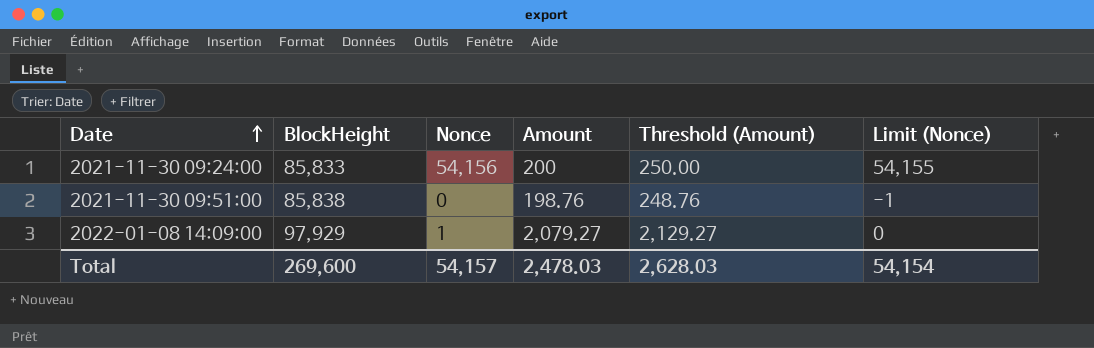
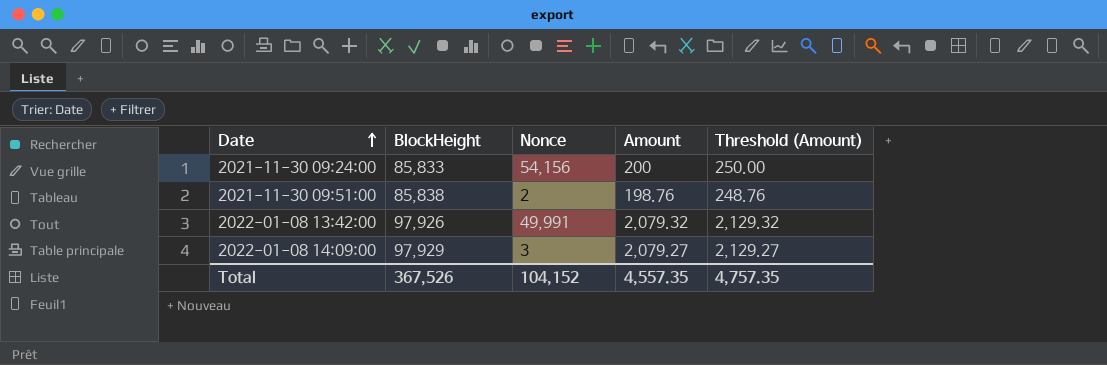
column Limit (Nonce) | formula: [Nonce] - 1 -> none
2021-11-30 09:51:00 | Nonce: 0 -> 2
row 2022-01-08 13:42:00: none -> 97,926 | 49,991 | 2,079.32 | 2,129.32
2022-01-08 14:09:00 | Nonce: 1 -> 3
Total | BlockHeight: 269,600 -> 367,526
Total | Nonce: 54,157 -> 104,152
Total | Amount: 2,478.03 -> 4,557.35
Total | Threshold (Amount): 2,628.03 -> 4,757.35

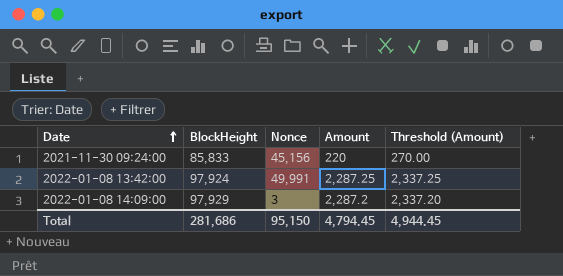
row 2021-11-30 09:51:00: 85,838 | 2 | 198.76 | 248.76 -> none
2021-11-30 09:24:00 | Nonce: 54,156 -> 45,156
2021-11-30 09:24:00 | Amount: 200 -> 220
2021-11-30 09:24:00 | Threshold (Amount): 250.00 -> 270.00
2022-01-08 13:42:00 | BlockHeight: 97,926 -> 97,924
2022-01-08 13:42:00 | Amount: 2,079.32 -> 2,287.25
2022-01-08 13:42:00 | Threshold (Amount): 2,129.32 -> 2,337.25
2022-01-08 14:09:00 | Amount: 2,079.27 -> 2,287.2
2022-01-08 14:09:00 | Threshold (Amount): 2,129.27 -> 2,337.20
Total | BlockHeight: 367,526 -> 281,686
Total | Nonce: 104,152 -> 95,150
Total | Amount: 4,557.35 -> 4,794.45
Total | Threshold (Amount): 4,757.35 -> 4,944.45

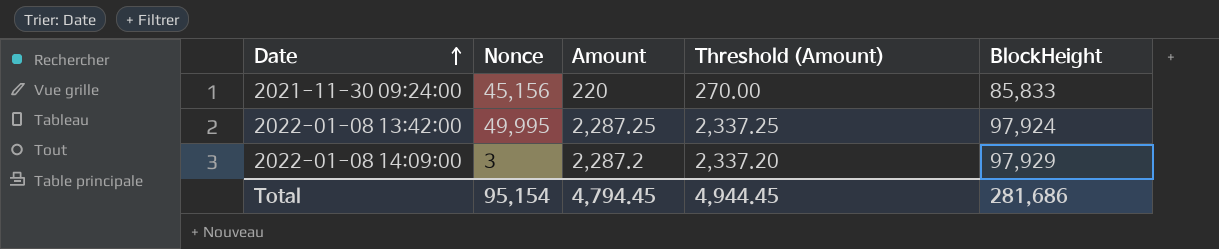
column BlockHeight | position: 2 -> 5
2022-01-08 13:42:00 | Nonce: 49,991 -> 49,995
Total | Nonce: 95,150 -> 95,154

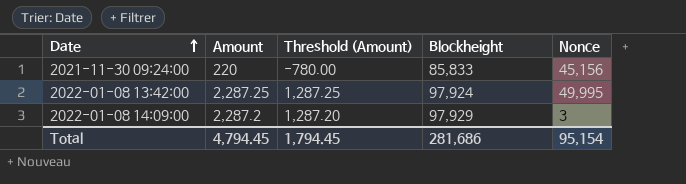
column Threshold (Amount) | formula: [Amount] + 50 -> [Amount] - 1000
column name: BlockHeight -> Blockheight
column Nonce | position: 2 -> 5
Total | Threshold (Amount): 4,944.45 -> 1,794.45

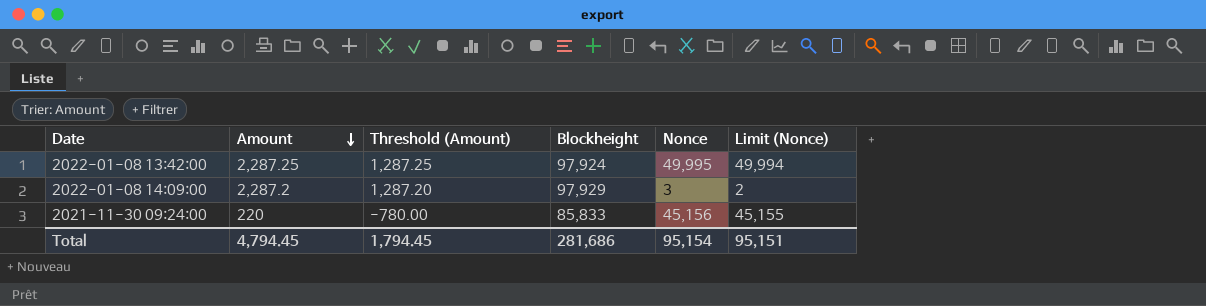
row order: Date ascending -> Amount descending
column Limit (Nonce) | formula: none -> [Nonce] - 1

